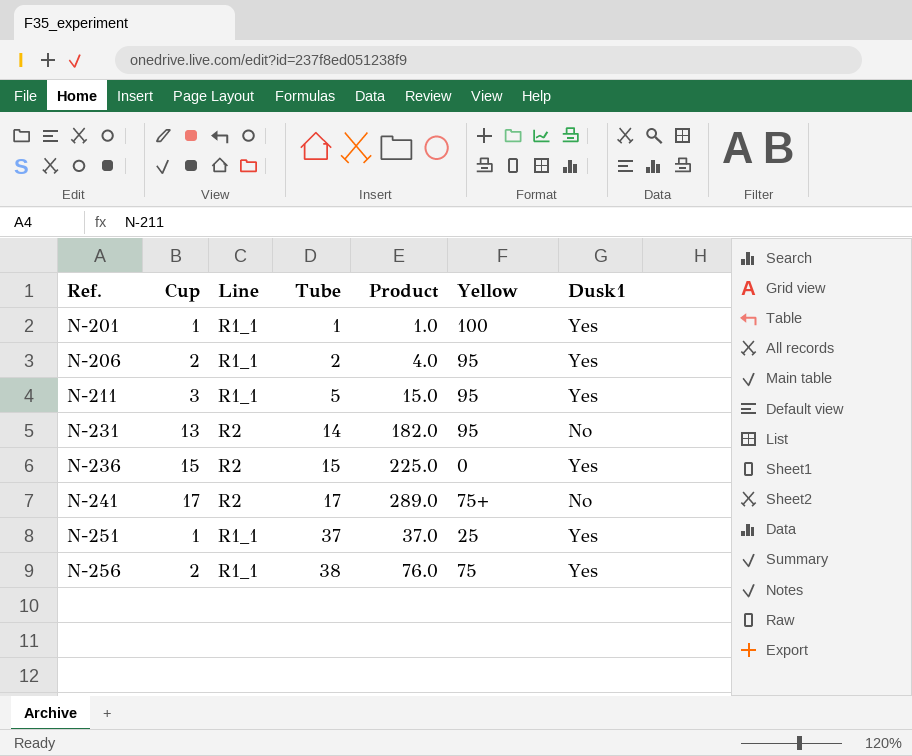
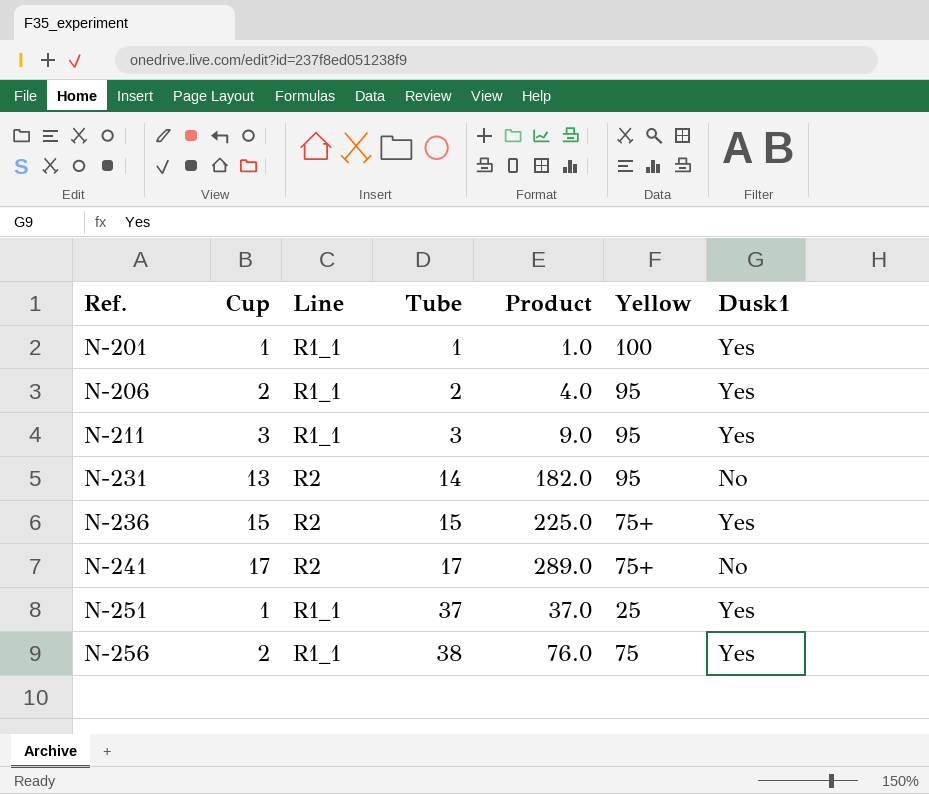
N-211 | Tube: 5 -> 3
N-211 | Product: 15.0 -> 9.0
N-236 | Yellow: 0 -> 75+

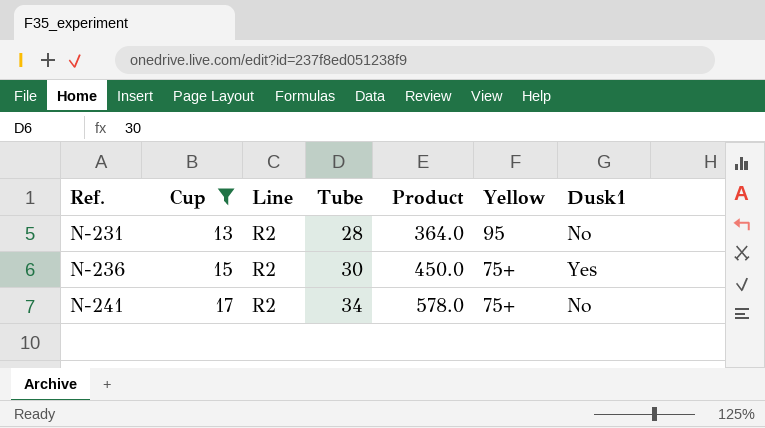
filter: none -> Cup >= 13
N-231 | Tube: 14 -> 28
N-231 | Product: 182.0 -> 364.0
N-236 | Tube: 15 -> 30
N-236 | Product: 225.0 -> 450.0
N-241 | Tube: 17 -> 34
N-241 | Product: 289.0 -> 578.0

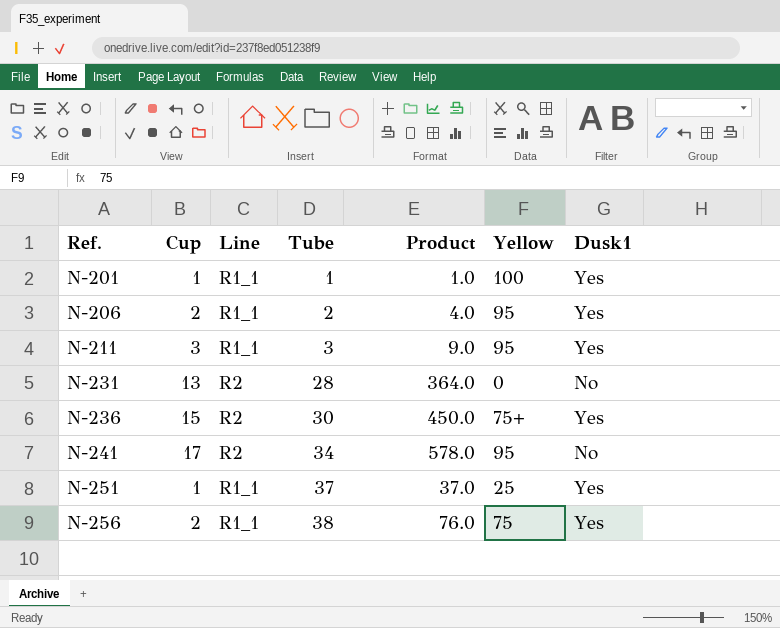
filter: Cup >= 13 -> none
N-231 | Yellow: 95 -> 0
N-241 | Yellow: 75+ -> 95

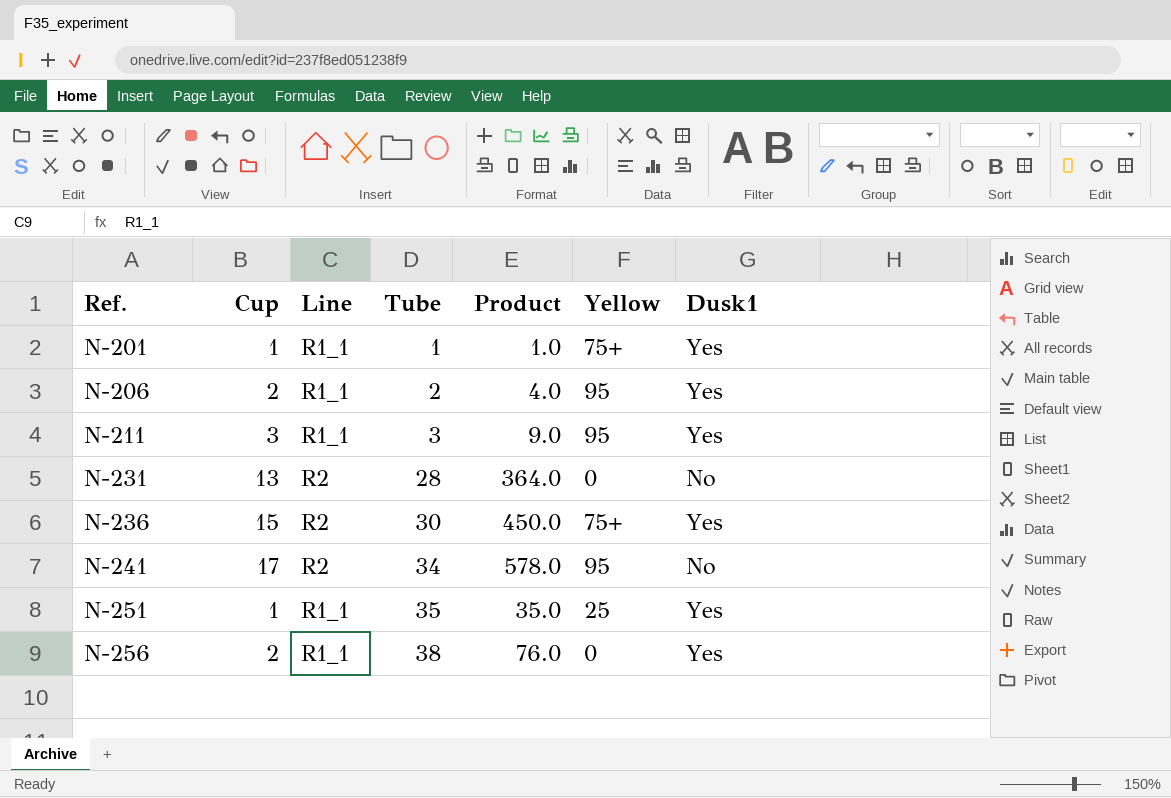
N-201 | Yellow: 100 -> 75+
N-251 | Tube: 37 -> 35
N-251 | Product: 37.0 -> 35.0
N-256 | Yellow: 75 -> 0

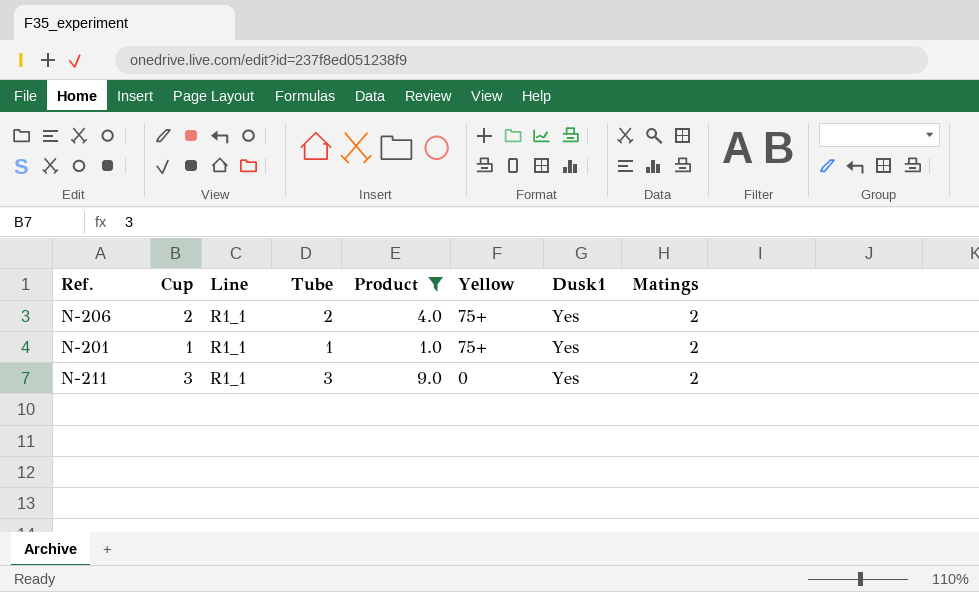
filter: none -> Product <= 9.0
row order: Ref. ascending -> Yellow descending
column Matings | position: none -> 8
N-206 | Yellow: 95 -> 75+
N-211 | Yellow: 95 -> 0

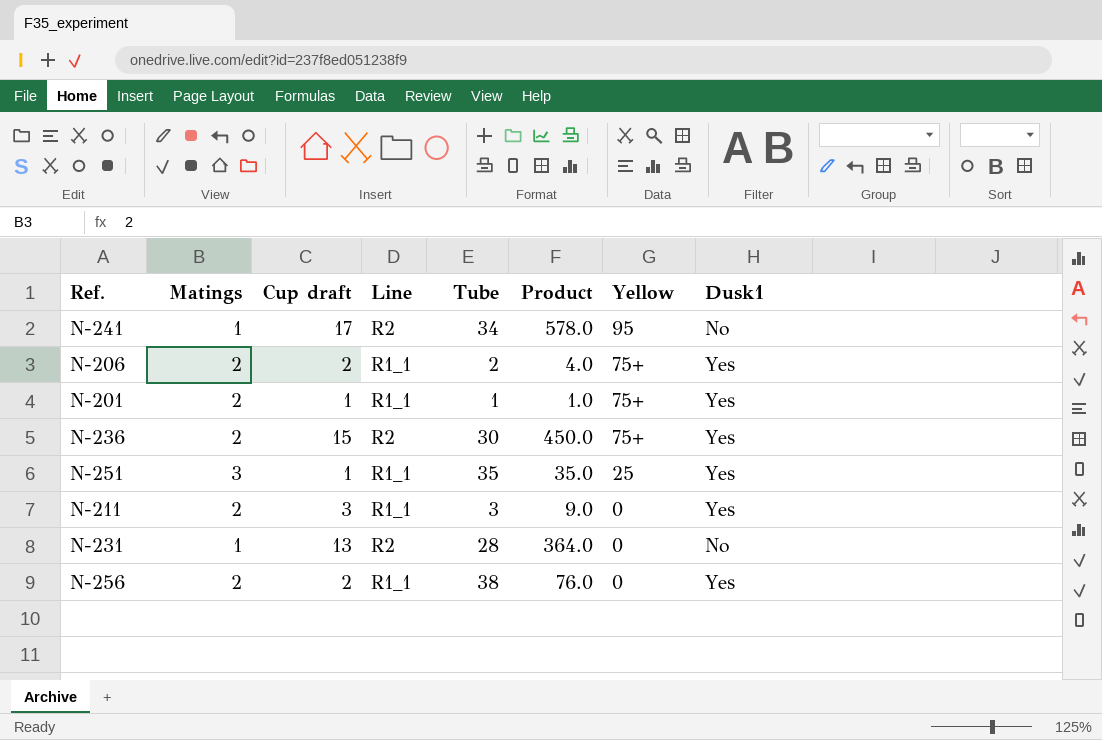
filter: Product <= 9.0 -> none
column Matings | position: 8 -> 2
column name: Cup -> Cup draft

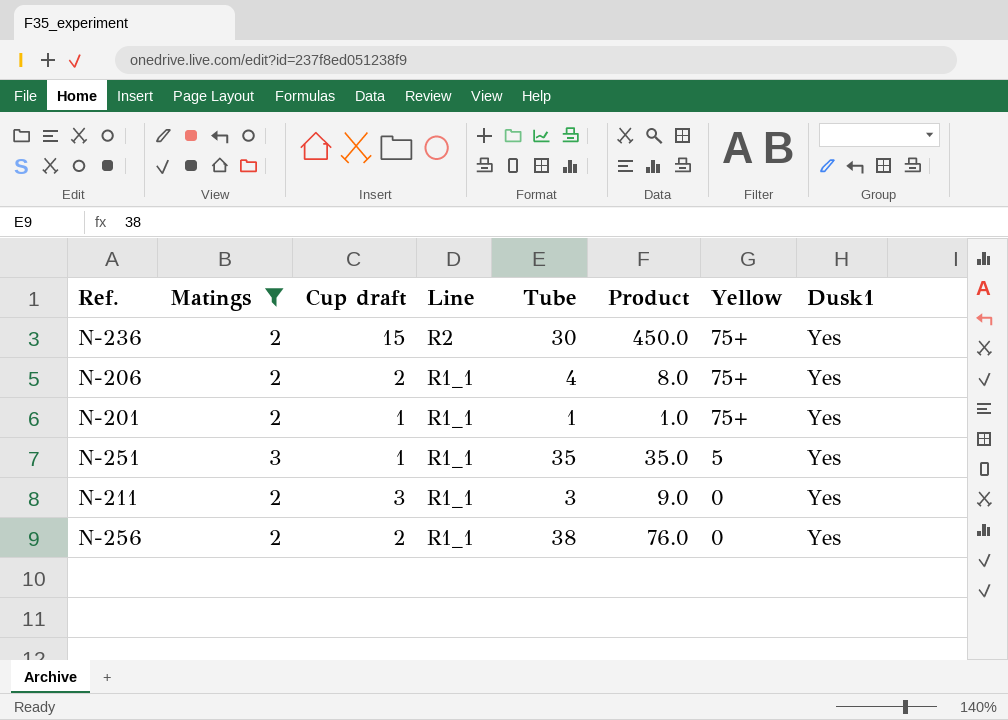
filter: none -> Matings != 1
row order: Yellow descending -> Line descending
N-206 | Tube: 2 -> 4
N-206 | Product: 4.0 -> 8.0
N-251 | Yellow: 25 -> 5

